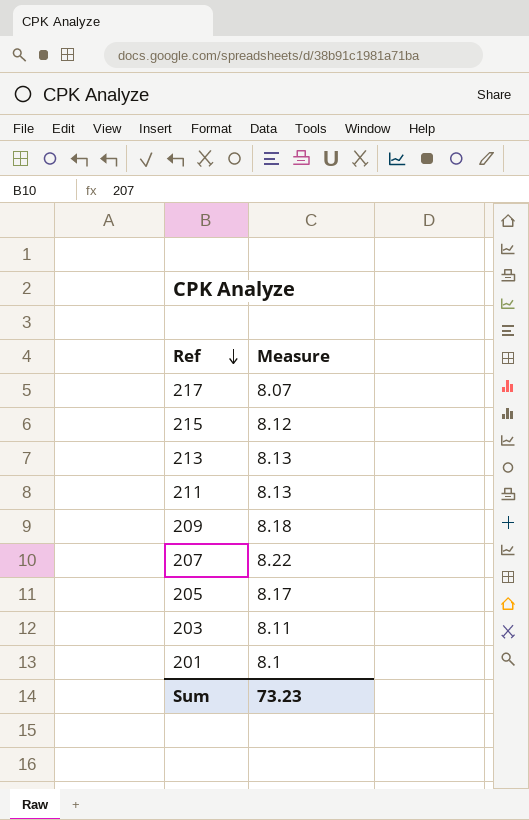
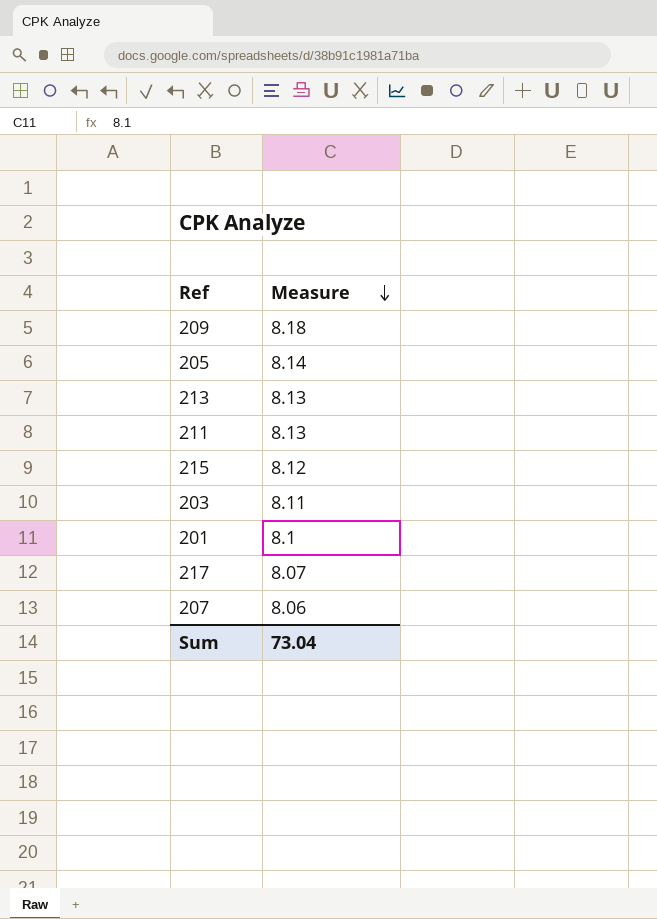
row order: Ref descending -> Measure descending
205 | Measure: 8.17 -> 8.14
207 | Measure: 8.22 -> 8.06
Sum | Measure: 73.23 -> 73.04

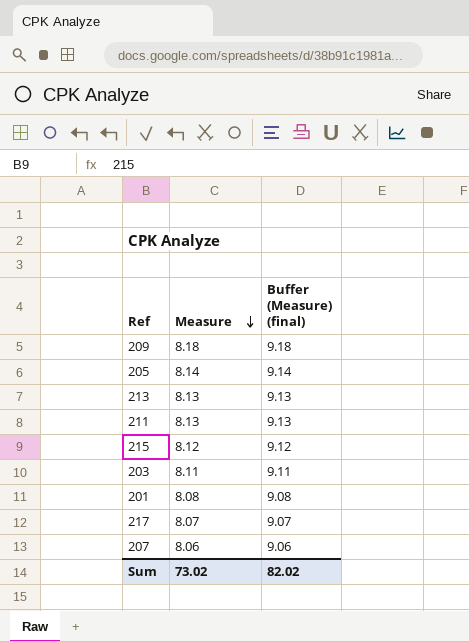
column Buffer (Measure) (final) | formula: none -> [Measure] + 1
201 | Measure: 8.1 -> 8.08
Sum | Measure: 73.04 -> 73.02

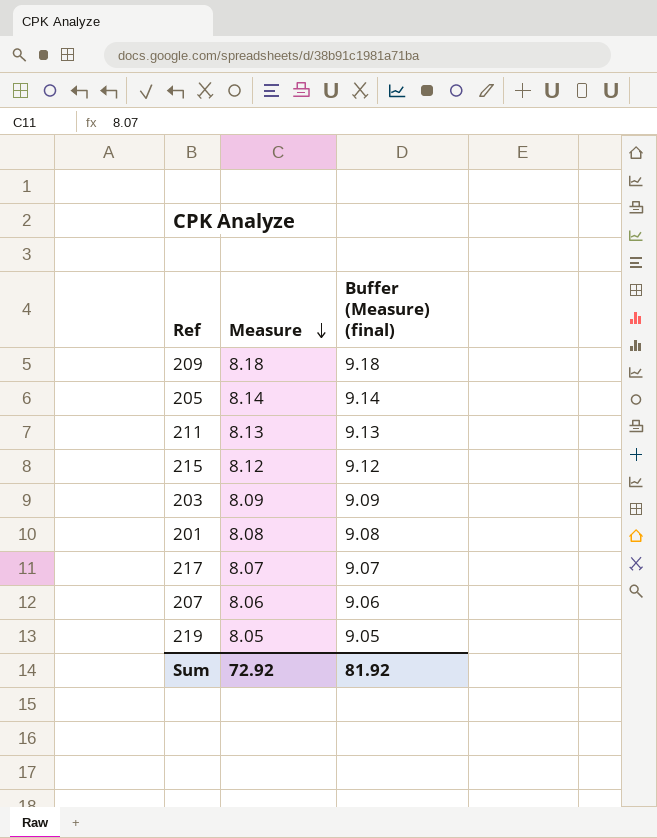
row 213: 8.13 | 9.13 -> none
203 | Measure: 8.11 -> 8.09
203 | Buffer (Measure) (final): 9.11 -> 9.09
row 219: none -> 8.05 | 9.05
Sum | Measure: 73.02 -> 72.92
Sum | Buffer (Measure) (final): 82.02 -> 81.92

